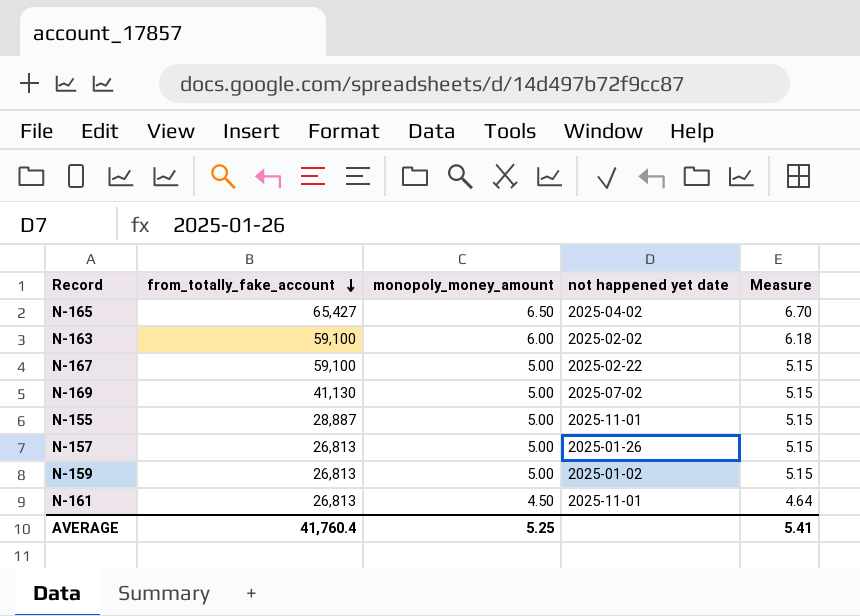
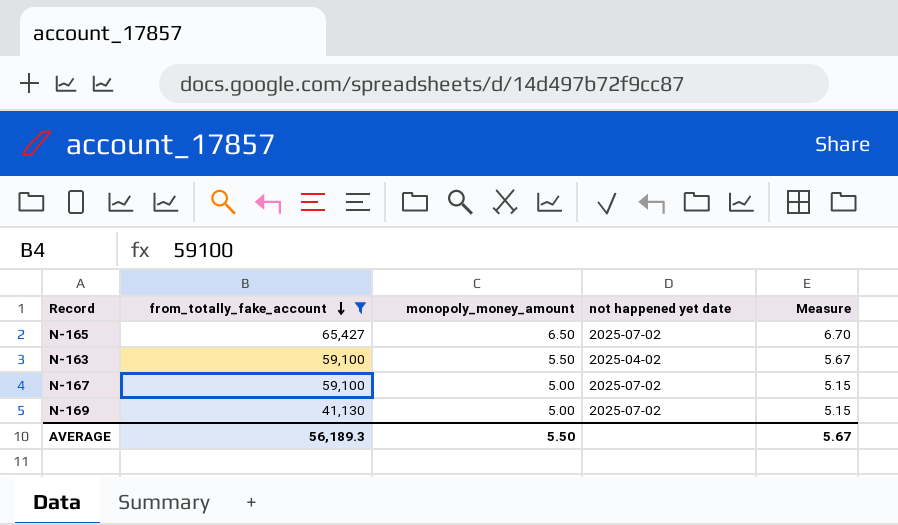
filter: none -> from_totally_fake_account >= 41,130
N-165 | not happened yet date: 2025-04-02 -> 2025-07-02
N-163 | monopoly_money_amount: 6.00 -> 5.50
N-163 | not happened yet date: 2025-02-02 -> 2025-04-02
N-163 | Measure: 6.18 -> 5.67
N-167 | not happened yet date: 2025-02-22 -> 2025-07-02
AVERAGE | from_totally_fake_account: 41,760.4 -> 56,189.3
AVERAGE | monopoly_money_amount: 5.25 -> 5.50
AVERAGE | Measure: 5.41 -> 5.67

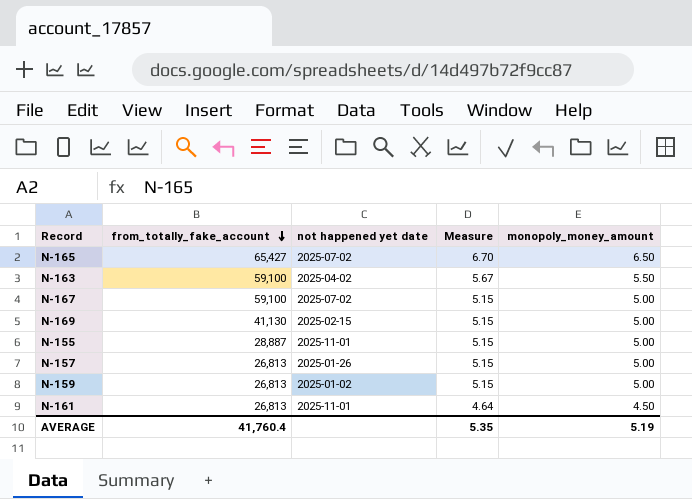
filter: from_totally_fake_account >= 41,130 -> none
column monopoly_money_amount | position: 3 -> 5
N-169 | not happened yet date: 2025-07-02 -> 2025-02-15
AVERAGE | from_totally_fake_account: 56,189.3 -> 41,760.4
AVERAGE | Measure: 5.67 -> 5.35
AVERAGE | monopoly_money_amount: 5.50 -> 5.19

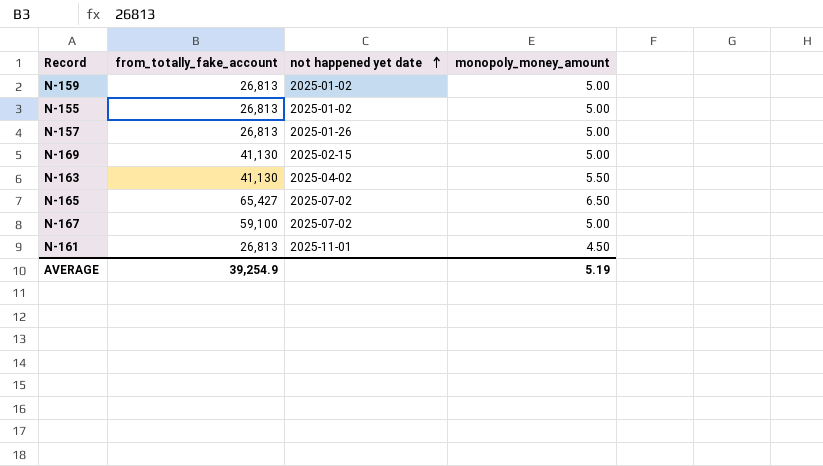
row order: from_totally_fake_account descending -> not happened yet date ascending
column Measure | formula: [monopoly_money_amount] * 1.03 -> none
N-155 | from_totally_fake_account: 28,887 -> 26,813
N-155 | not happened yet date: 2025-11-01 -> 2025-01-02
N-163 | from_totally_fake_account: 59,100 -> 41,130
AVERAGE | from_totally_fake_account: 41,760.4 -> 39,254.9

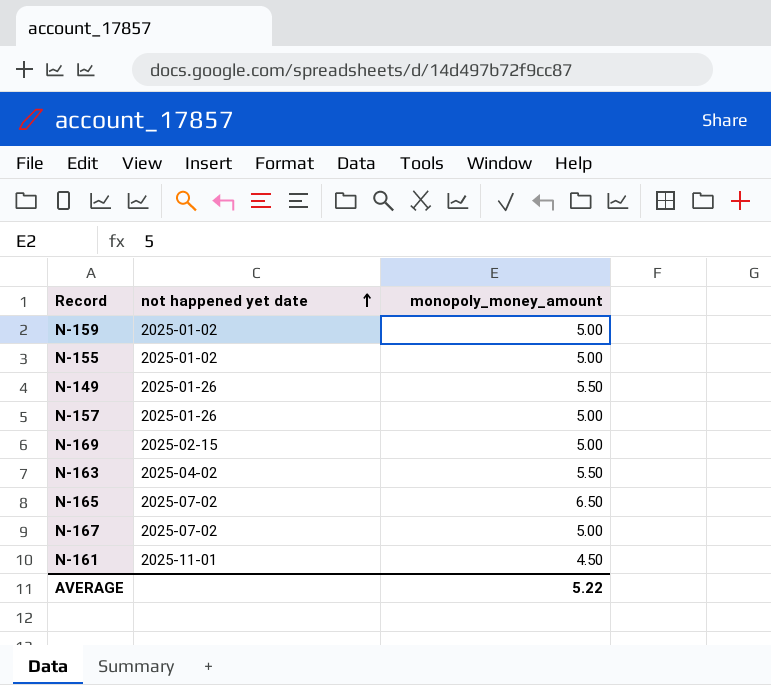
column from_totally_fake_account | position: 2 -> none
row N-149: none -> 2025-01-26 | 5.50
AVERAGE | monopoly_money_amount: 5.19 -> 5.22

